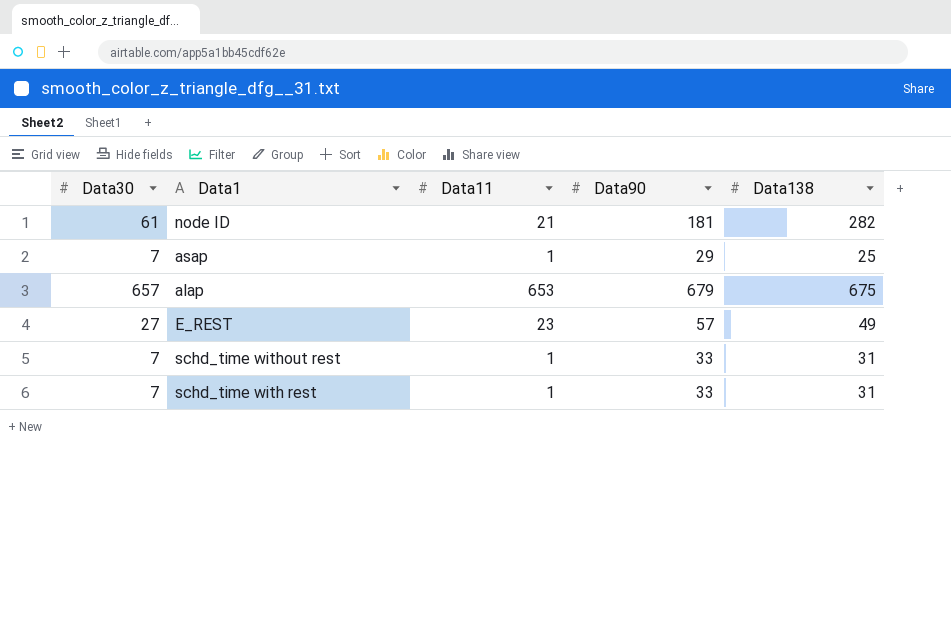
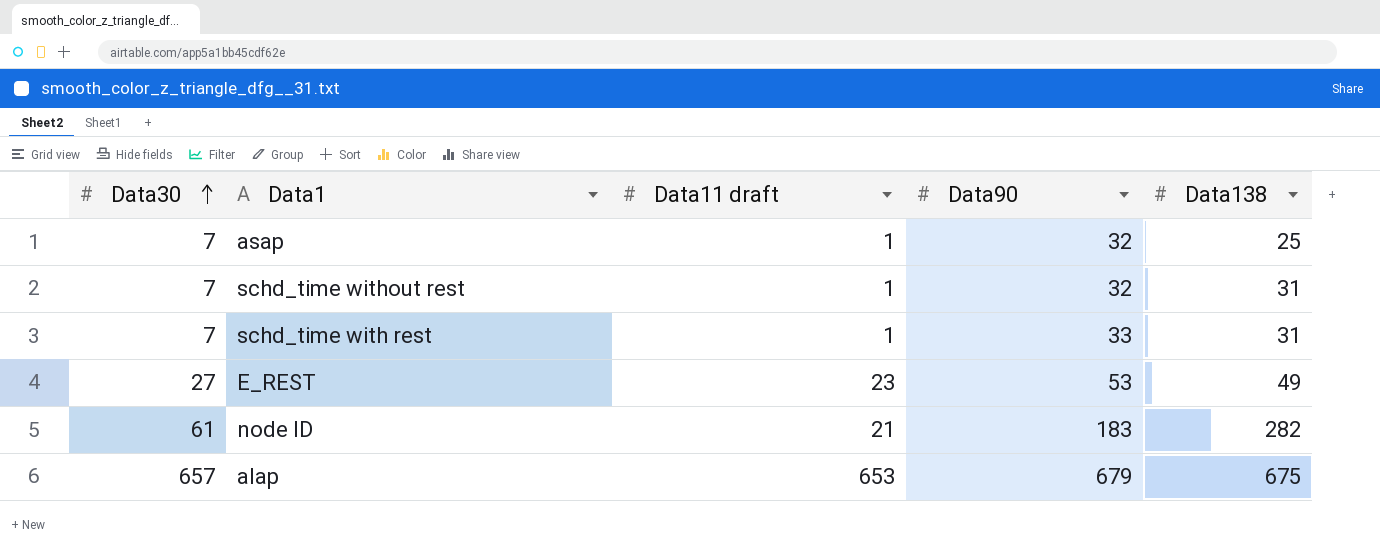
row order: none -> Data30 ascending
column name: Data11 -> Data11 draft
asap | Data90: 29 -> 32
schd_time without rest | Data90: 33 -> 32
E_REST | Data90: 57 -> 53
node ID | Data90: 181 -> 183

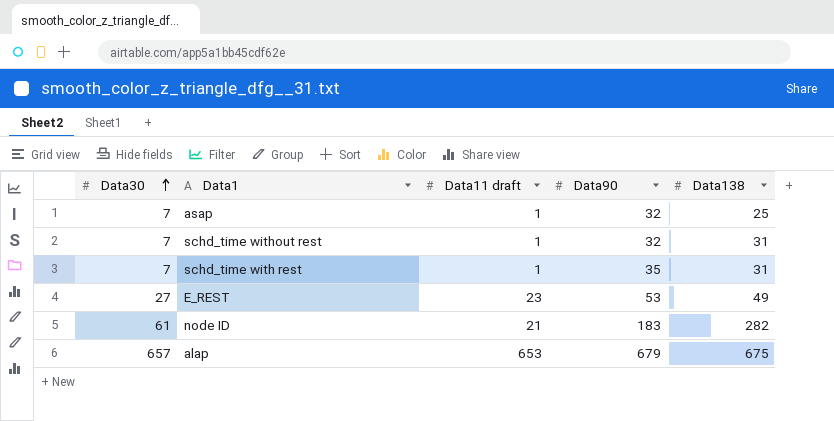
schd_time with rest | Data90: 33 -> 35

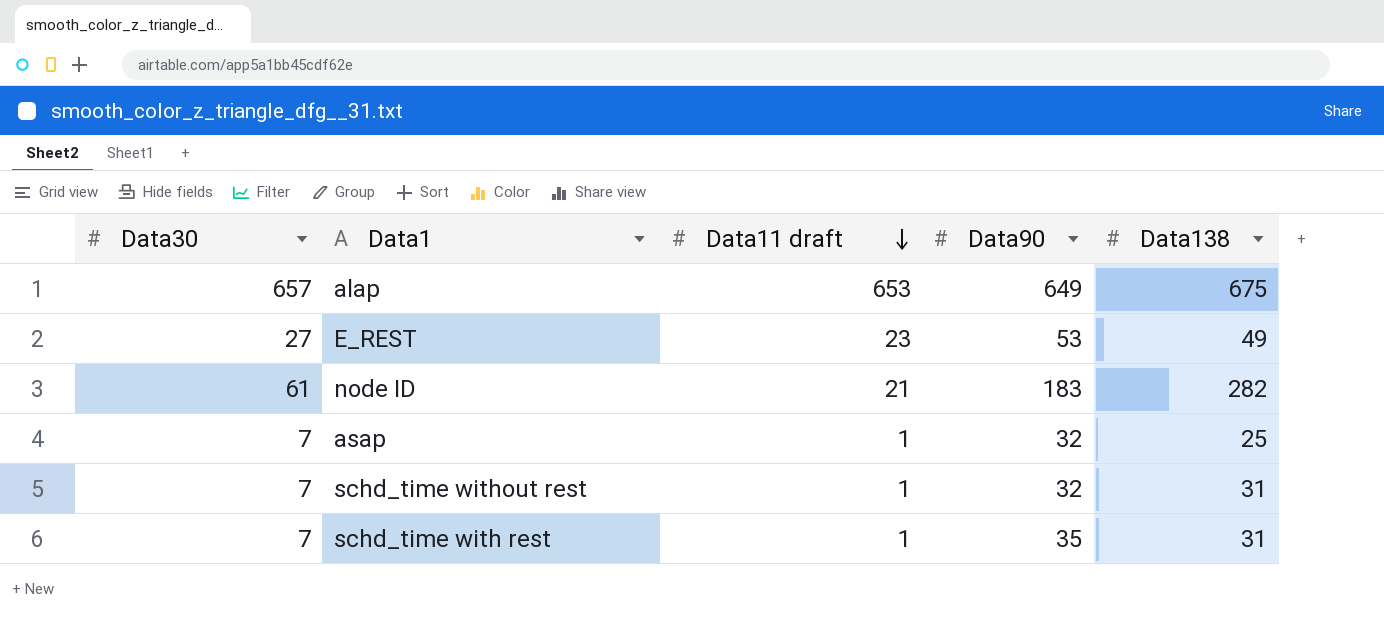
row order: Data30 ascending -> Data11 draft descending
alap | Data90: 679 -> 649

